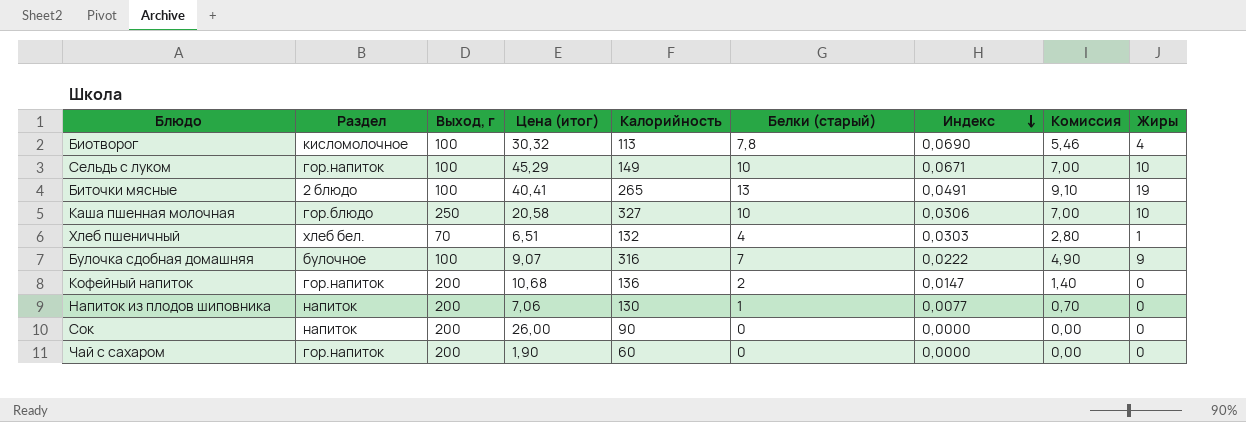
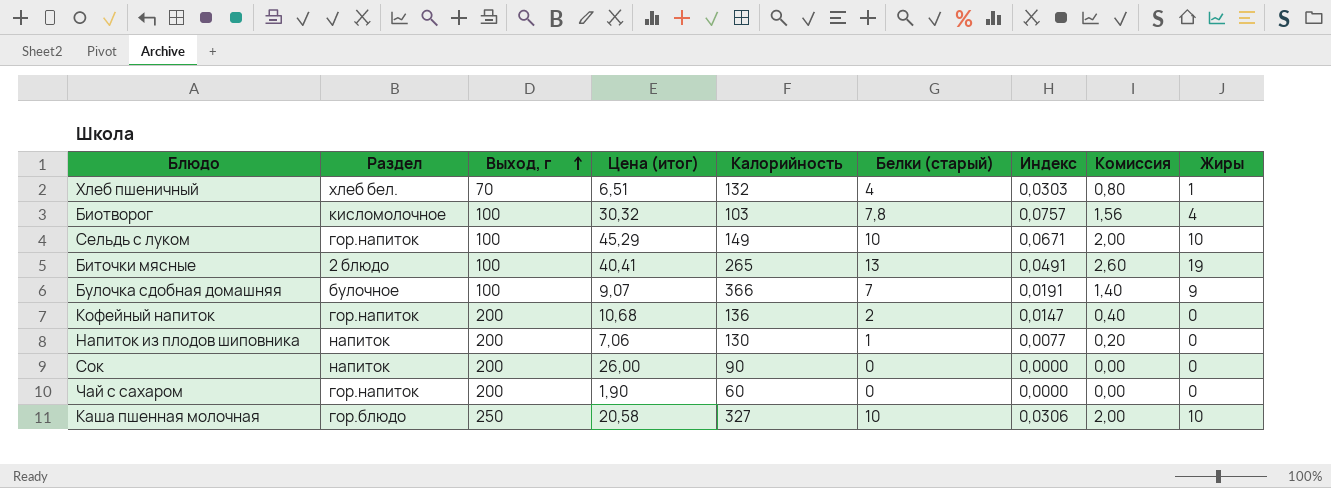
row order: Индекс descending -> Выход, г ascending
column Комиссия | formula: [Белки (старый)] * 0,7 -> [Белки (старый)] * 0,2
Биотворог | Калорийность: 113 -> 103
Биотворог | Индекс: 0,0690 -> 0,0757
Булочка сдобная домашняя | Калорийность: 316 -> 366
Булочка сдобная домашняя | Индекс: 0,0222 -> 0,0191

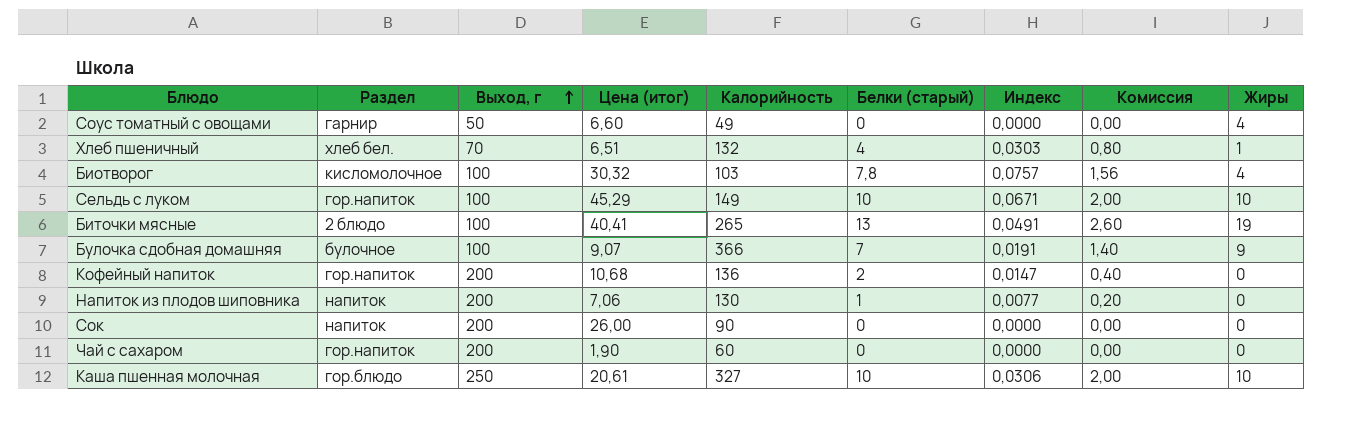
row Соус томатный с овощами: none -> гарнир | 50 | 6,60 | 49 | 0 | 0,0000 | 0,00 | 4
Каша пшенная молочная | Цена (итог): 20,58 -> 20,61

